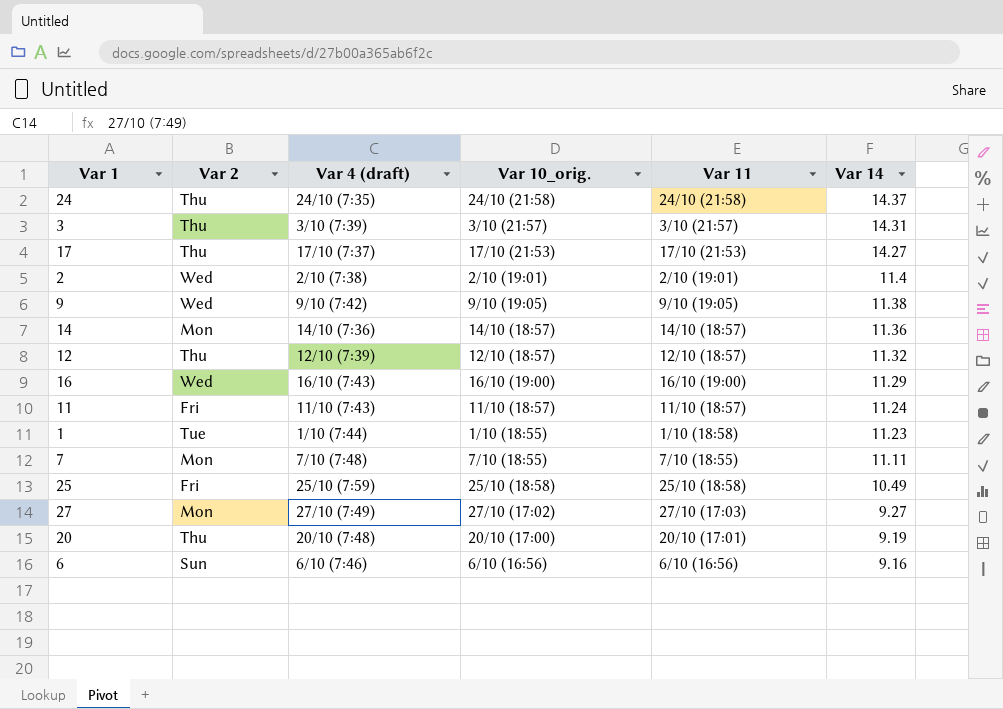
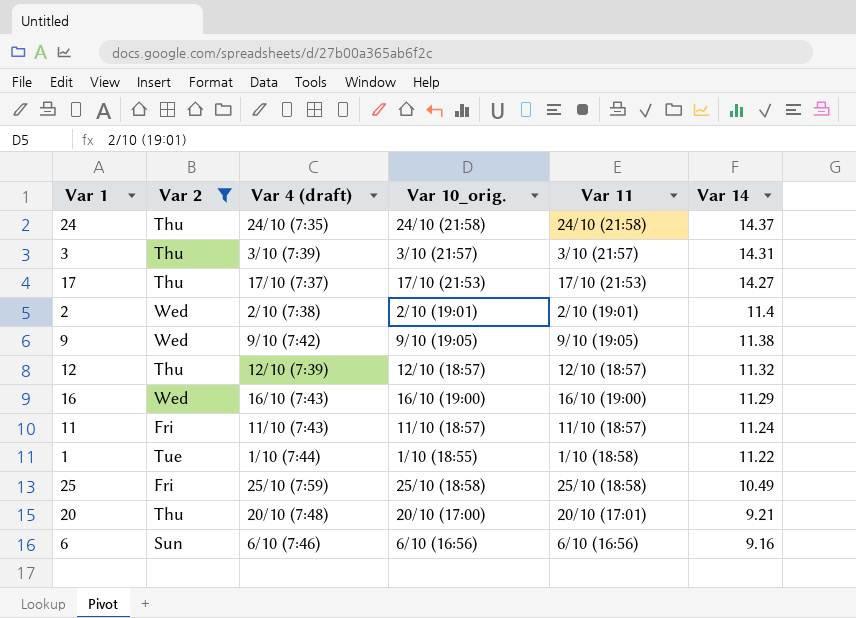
filter: none -> Var 2 != Mon
1 | Var 14: 11.23 -> 11.22
20 | Var 14: 9.19 -> 9.21

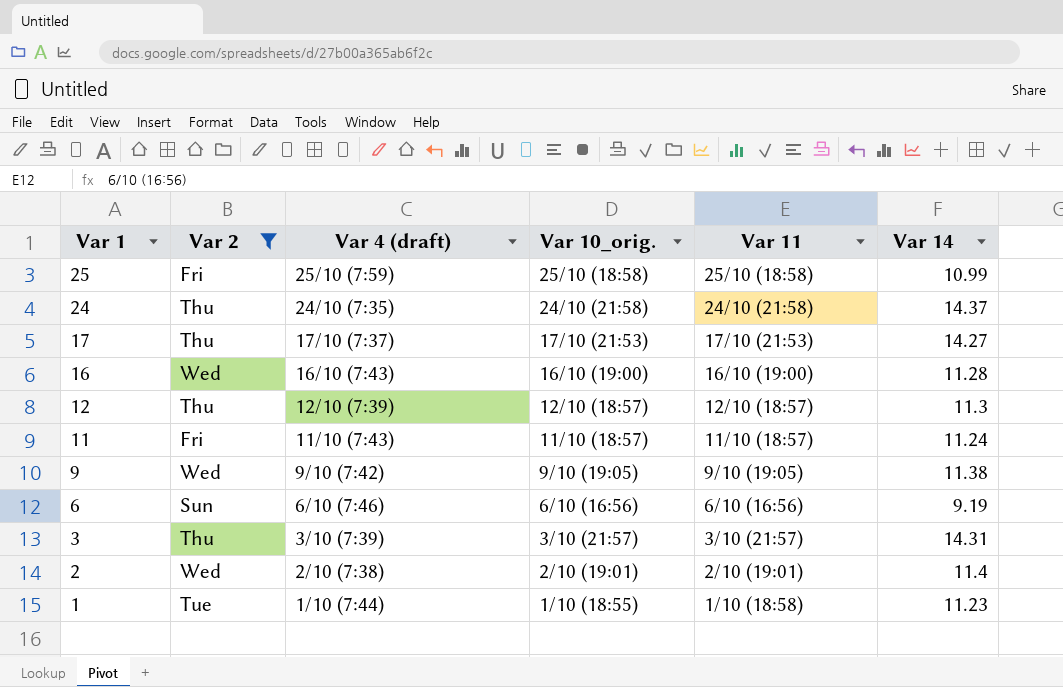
row order: Var 14 descending -> Var 1 descending
row 20: Thu | 20/10 (7:48) | 20/10 (17:00) | 20/10 (17:01) | 9.21 -> none
25 | Var 14: 10.49 -> 10.99
16 | Var 14: 11.29 -> 11.28
12 | Var 14: 11.32 -> 11.3
6 | Var 14: 9.16 -> 9.19
1 | Var 14: 11.22 -> 11.23

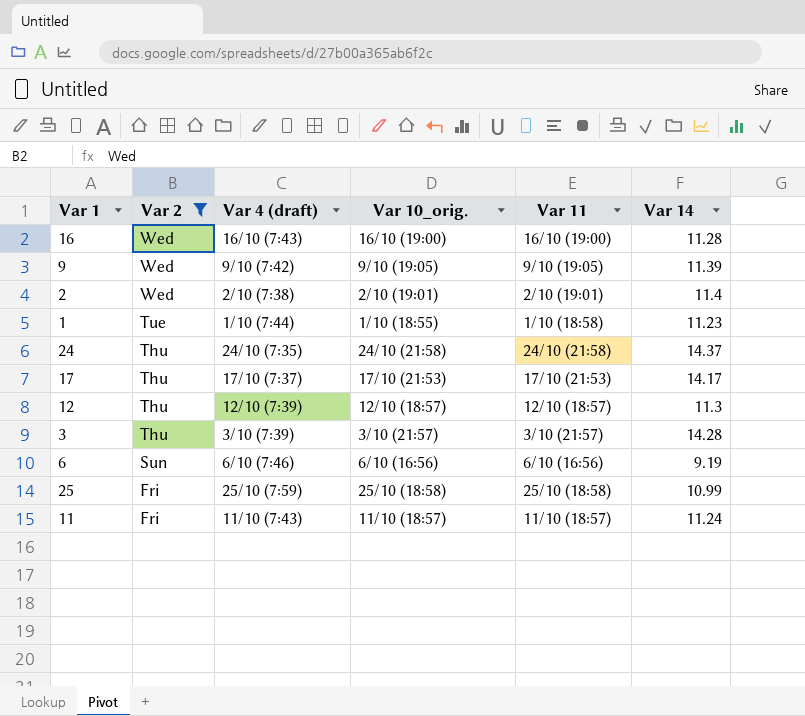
row order: Var 1 descending -> Var 2 descending
9 | Var 14: 11.38 -> 11.39
17 | Var 14: 14.27 -> 14.17
3 | Var 14: 14.31 -> 14.28

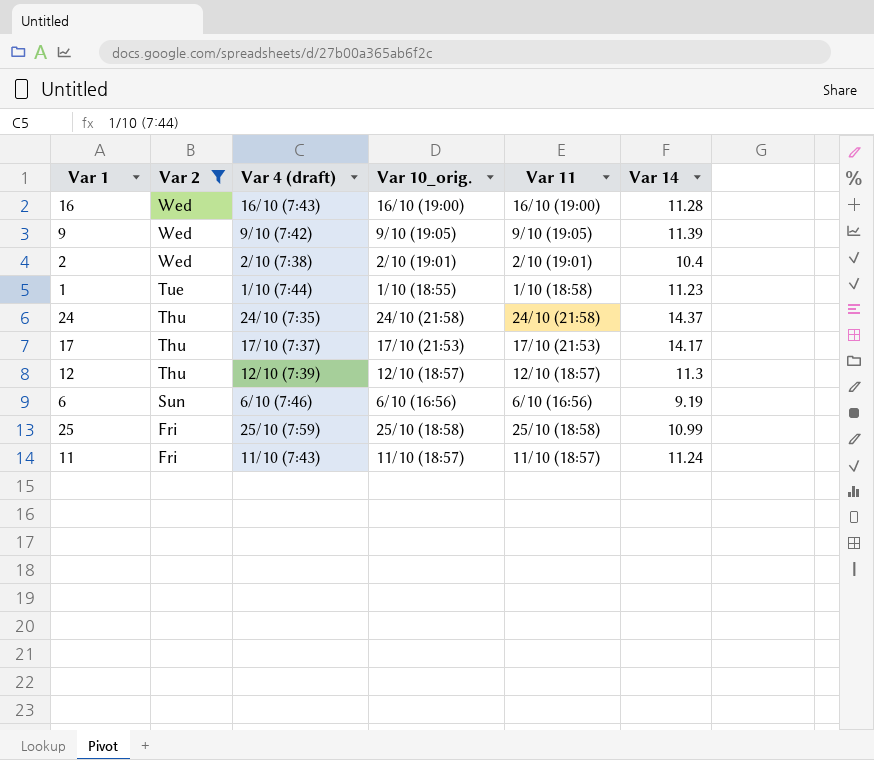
row 3: Thu | 3/10 (7:39) | 3/10 (21:57) | 3/10 (21:57) | 14.28 -> none
2 | Var 14: 11.4 -> 10.4

